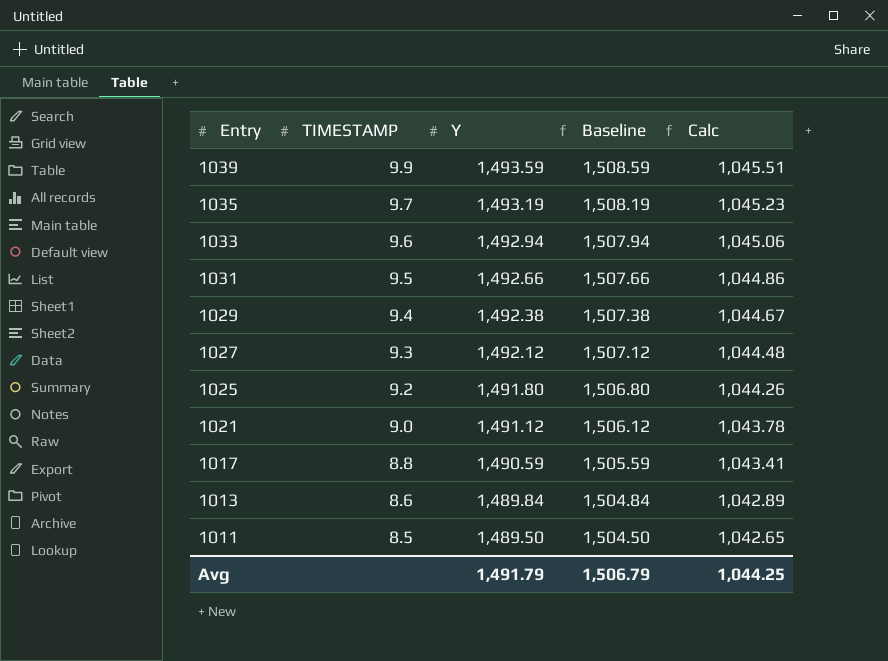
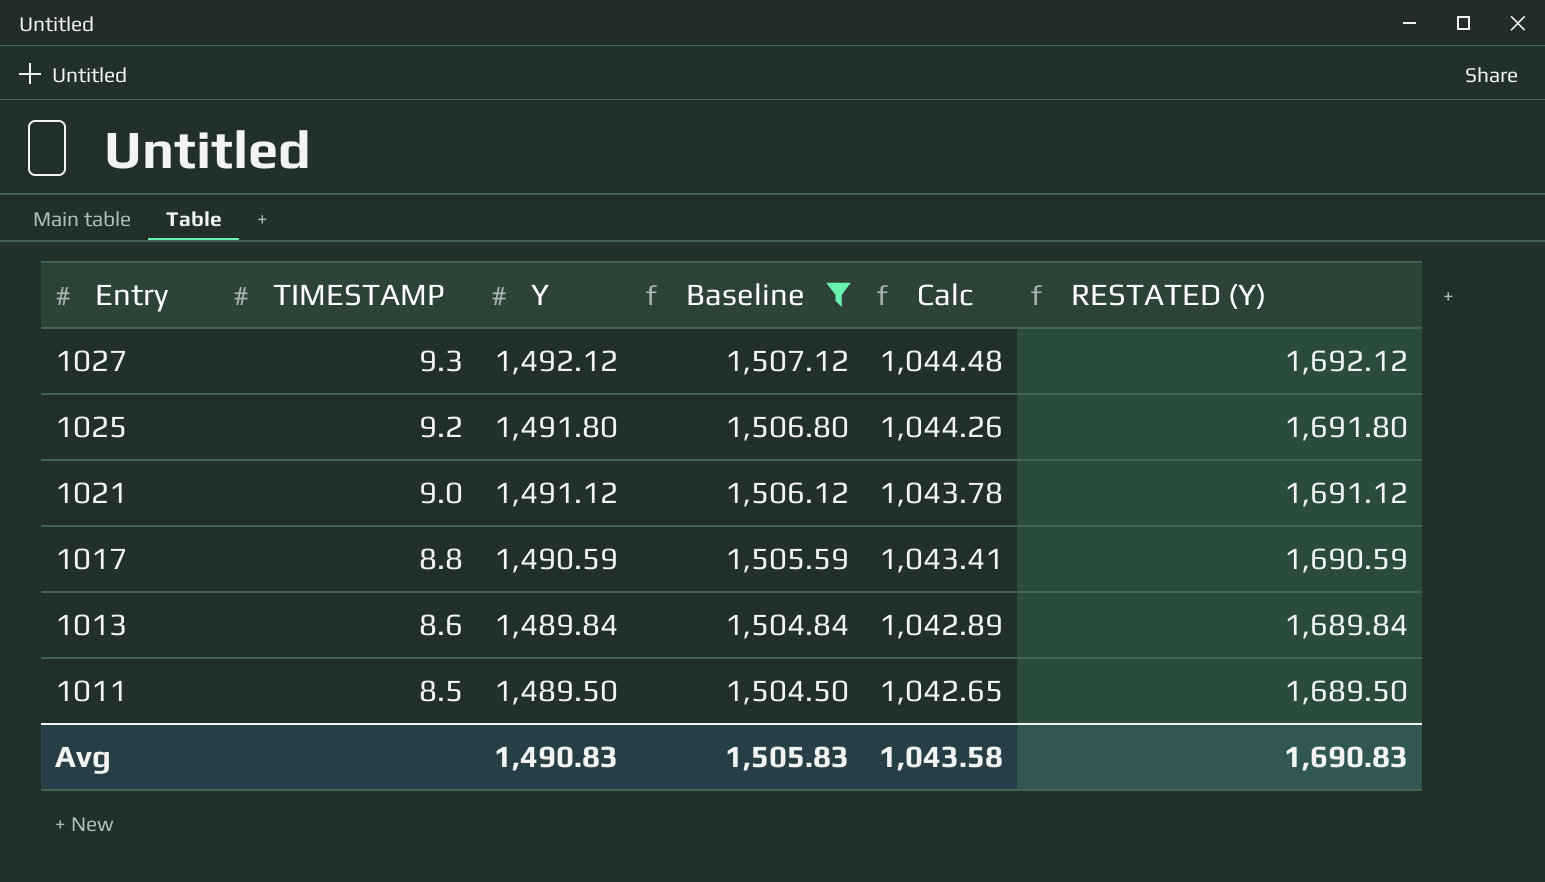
filter: none -> Baseline <= 1,507.12
column RESTATED (Y) | formula: none -> [Y] + 200
Avg | Y: 1,491.79 -> 1,490.83
Avg | Baseline: 1,506.79 -> 1,505.83
Avg | Calc: 1,044.25 -> 1,043.58

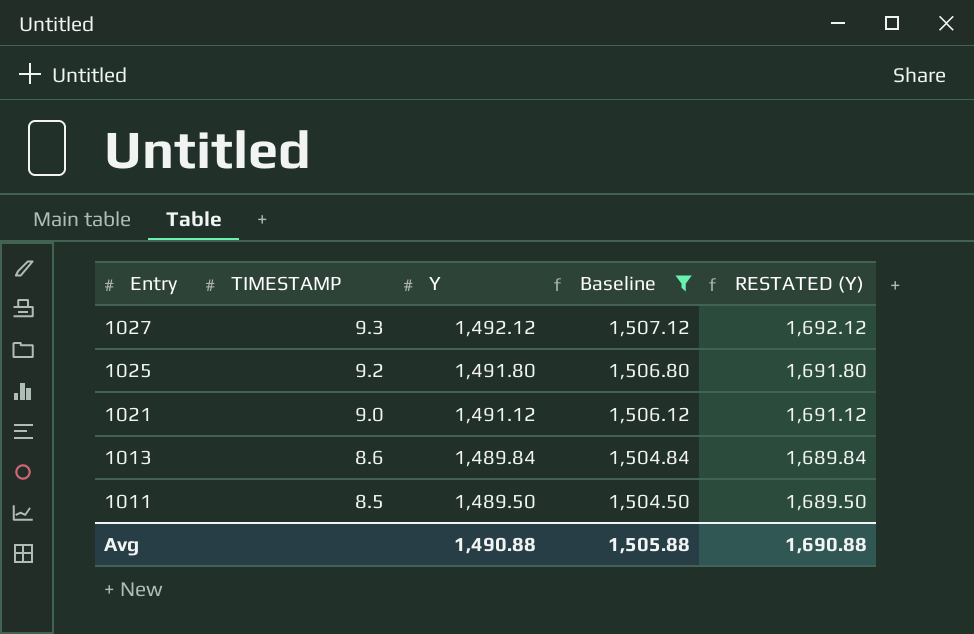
column Calc | formula: [Y] * 0.7 -> none
row 1017: 8.8 | 1,490.59 | 1,505.59 | 1,043.41 | 1,690.59 -> none
Avg | Y: 1,490.83 -> 1,490.88
Avg | Baseline: 1,505.83 -> 1,505.88
Avg | RESTATED (Y): 1,690.83 -> 1,690.88

